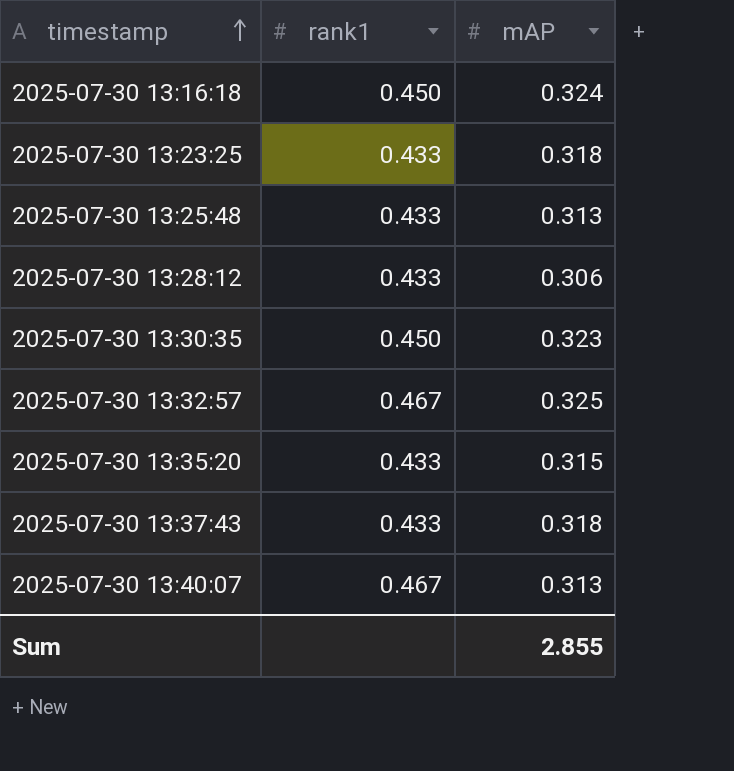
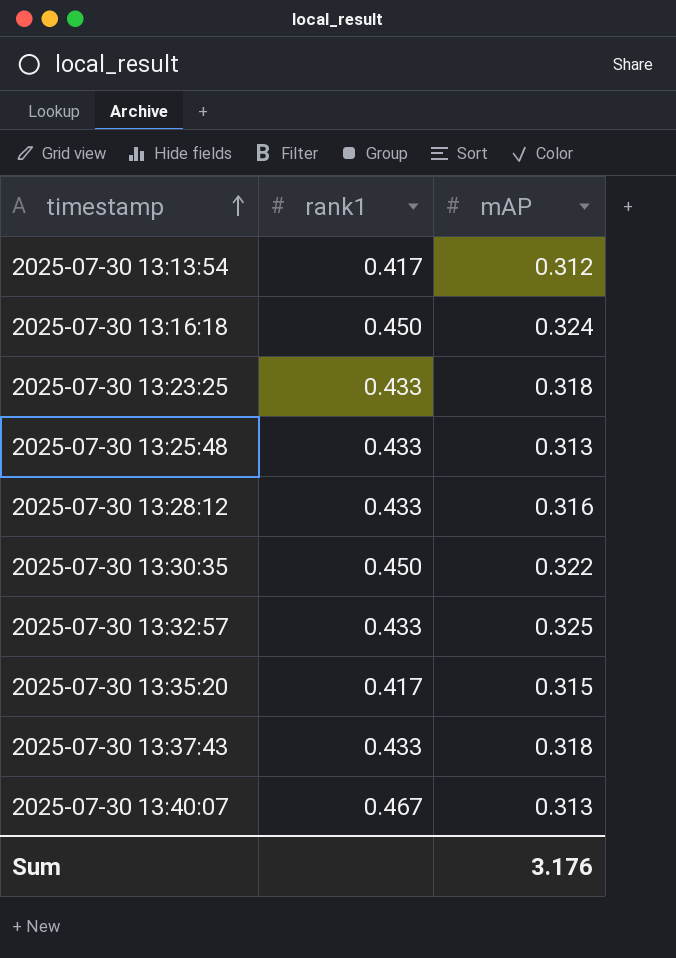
row 2025-07-30 13:13:54: none -> 0.417 | 0.312
2025-07-30 13:28:12 | mAP: 0.306 -> 0.316
2025-07-30 13:30:35 | mAP: 0.323 -> 0.322
2025-07-30 13:32:57 | rank1: 0.467 -> 0.433
2025-07-30 13:35:20 | rank1: 0.433 -> 0.417
Sum | mAP: 2.855 -> 3.176

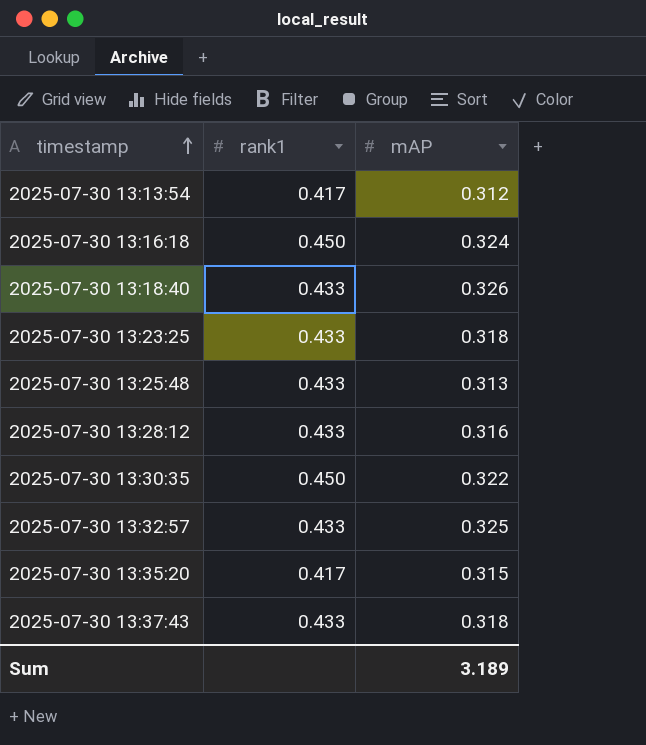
row 2025-07-30 13:40:07: 0.467 | 0.313 -> none
row 2025-07-30 13:18:40: none -> 0.433 | 0.326
Sum | mAP: 3.176 -> 3.189

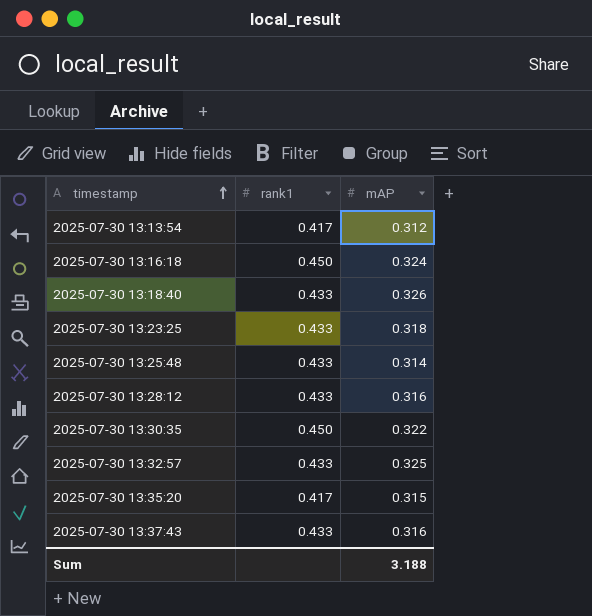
2025-07-30 13:25:48 | mAP: 0.313 -> 0.314
2025-07-30 13:37:43 | mAP: 0.318 -> 0.316
Sum | mAP: 3.189 -> 3.188

